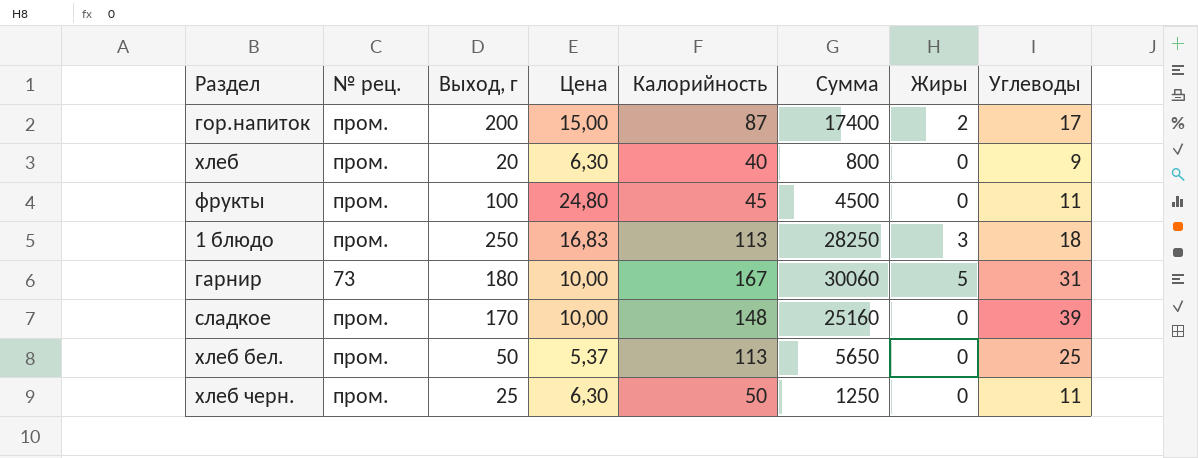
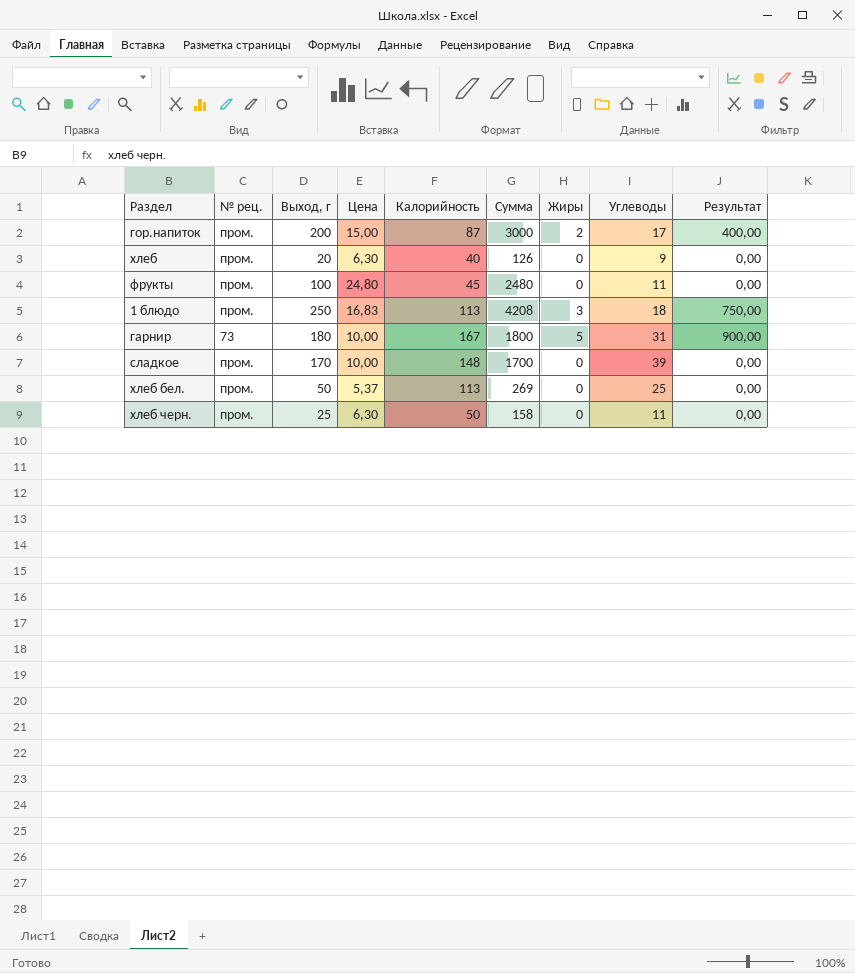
column Сумма | formula: [Выход, г] * [Калорийность] -> [Выход, г] * [Цена]
column Результат | formula: none -> [Выход, г] * [Жиры]

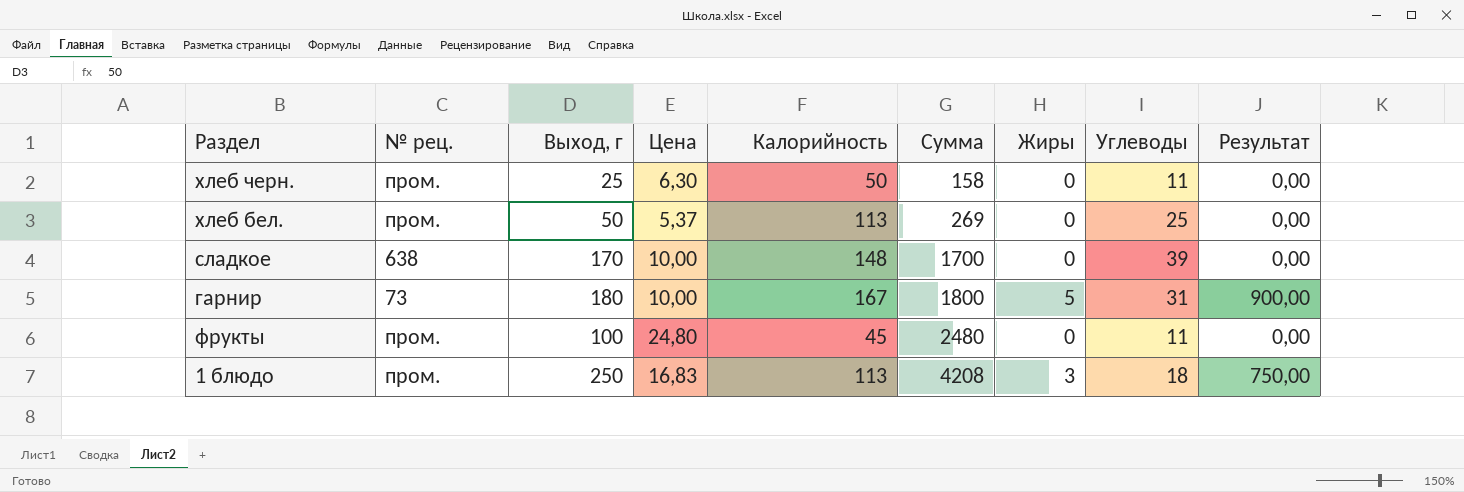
row order: none -> Сумма ascending
row гор.напиток: пром. | 200 | 15,00 | 87 | 3000 | 2 | 17 | 400,00 -> none
row хлеб: пром. | 20 | 6,30 | 40 | 126 | 0 | 9 | 0,00 -> none
сладкое | № рец.: пром. -> 638

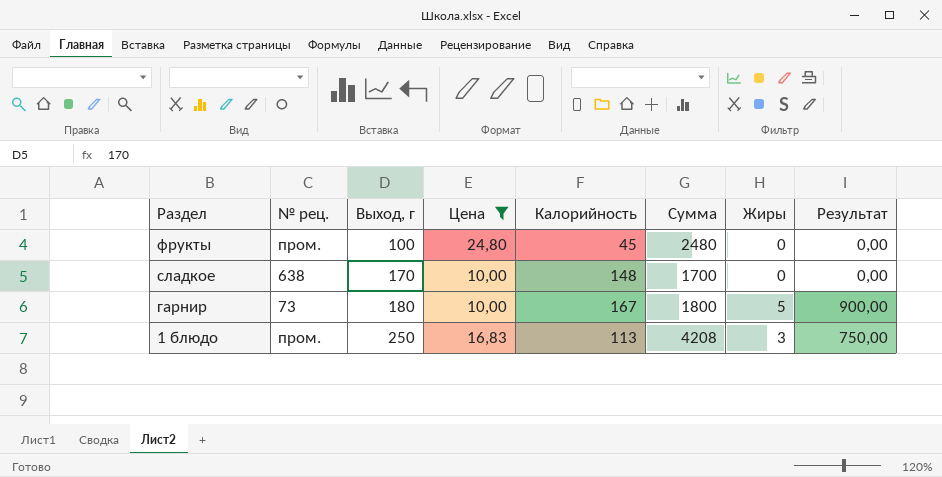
filter: none -> Цена >= 10,00
row order: Сумма ascending -> Раздел descending
column Углеводы | position: 8 -> none

